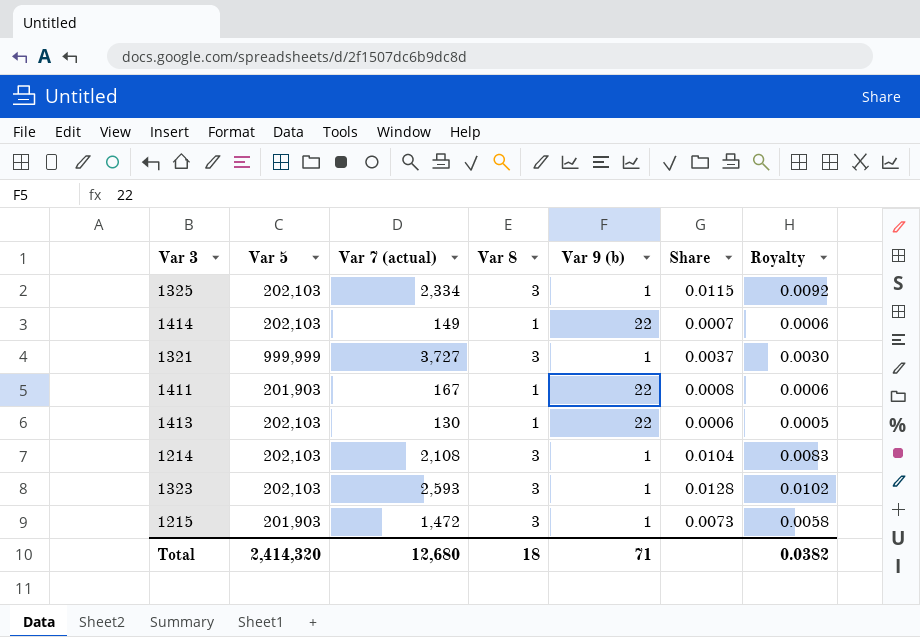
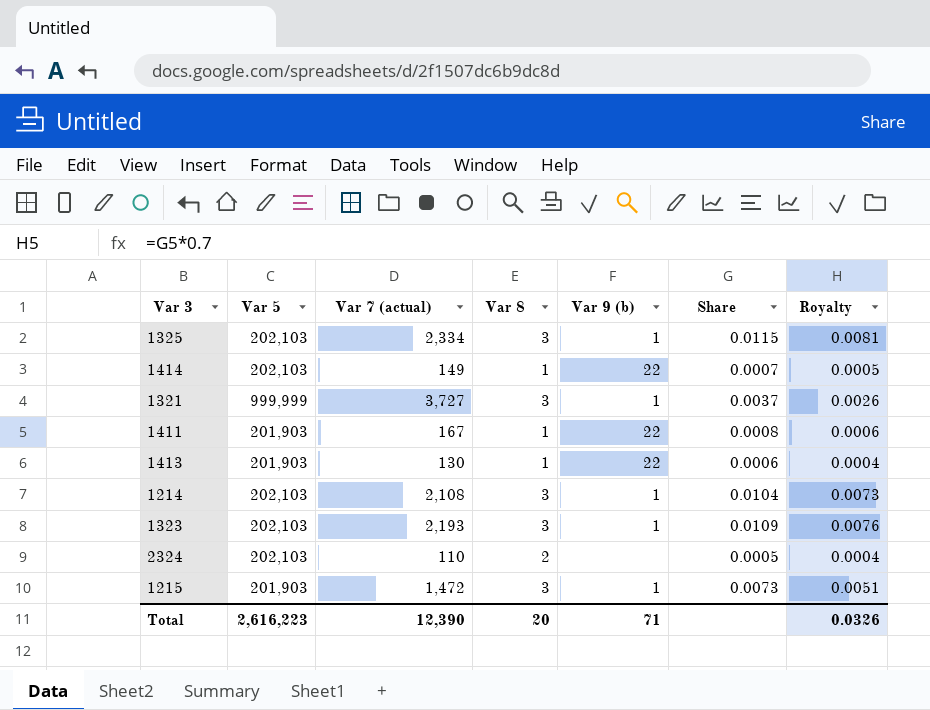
column Royalty | formula: [Share] * 0.8 -> [Share] * 0.7
1413 | Var 5: 202,103 -> 201,903
1323 | Var 7 (actual): 2,593 -> 2,193
1323 | Share: 0.0128 -> 0.0109
row 2324: none -> 202,103 | 110 | 2 | none | 0.0005 | 0.0004
Total | Var 5: 2,414,320 -> 2,616,223
Total | Var 7 (actual): 12,680 -> 12,390
Total | Var 8: 18 -> 20
Total | Royalty: 0.0382 -> 0.0326

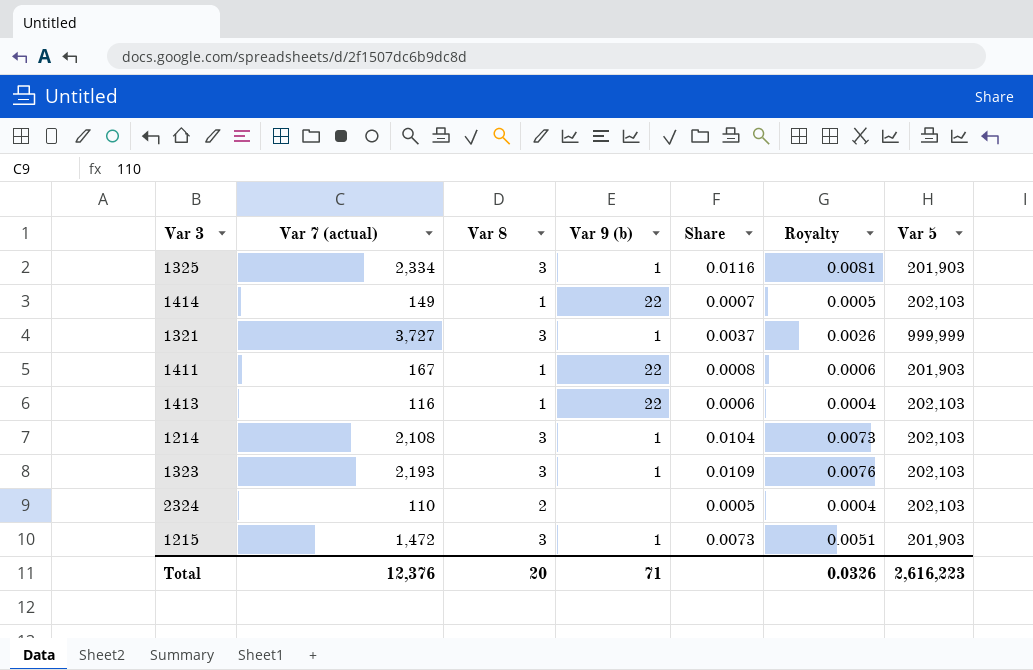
column Var 5 | position: 2 -> 7
1325 | Share: 0.0115 -> 0.0116
1325 | Var 5: 202,103 -> 201,903
1413 | Var 7 (actual): 130 -> 116
1413 | Var 5: 201,903 -> 202,103
Total | Var 7 (actual): 12,390 -> 12,376

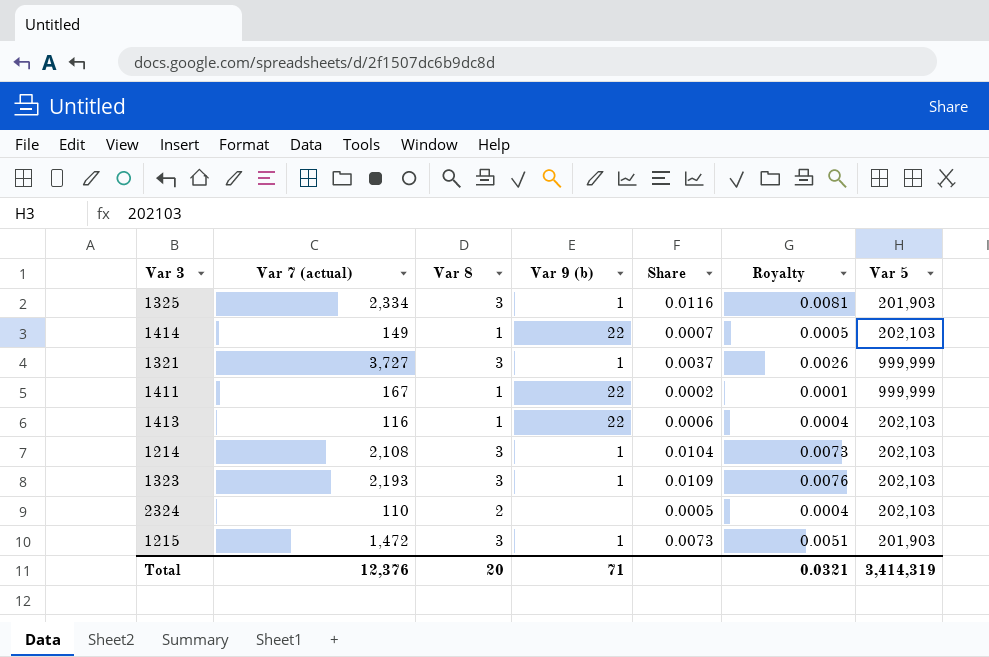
1411 | Share: 0.0008 -> 0.0002
1411 | Royalty: 0.0006 -> 0.0001
1411 | Var 5: 201,903 -> 999,999
Total | Royalty: 0.0326 -> 0.0321
Total | Var 5: 2,616,223 -> 3,414,319

